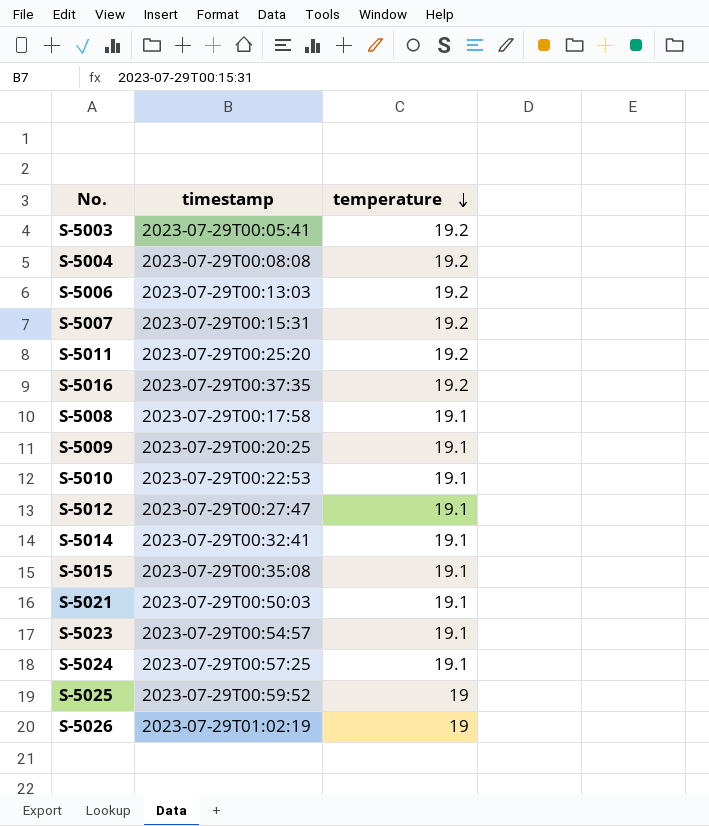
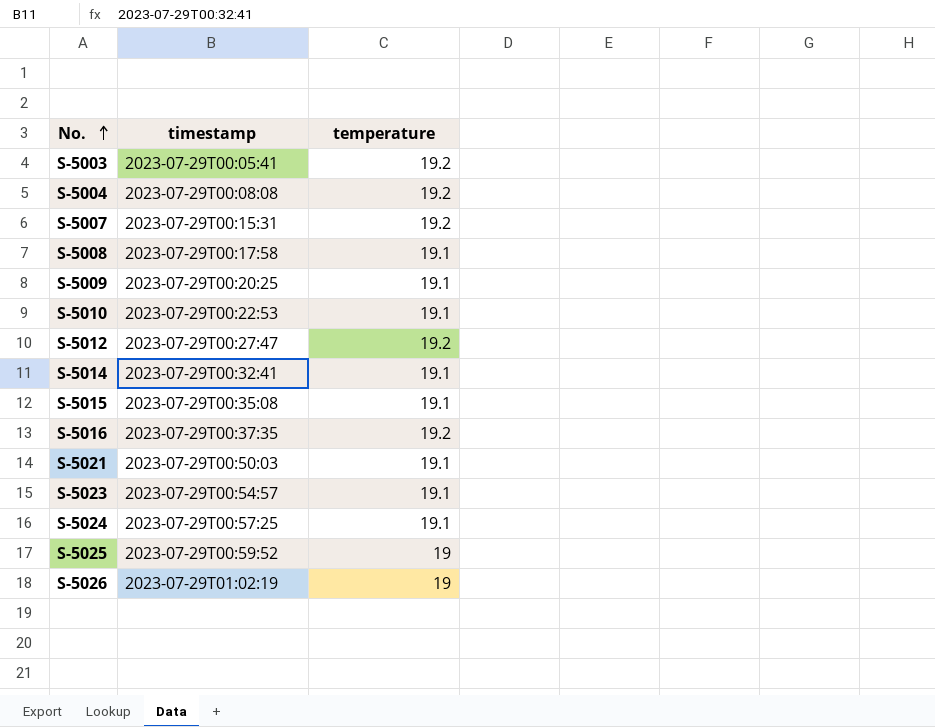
row order: temperature descending -> No. ascending
row S-5006: 2023-07-29T00:13:03 | 19.2 -> none
row S-5011: 2023-07-29T00:25:20 | 19.2 -> none
S-5012 | temperature: 19.1 -> 19.2

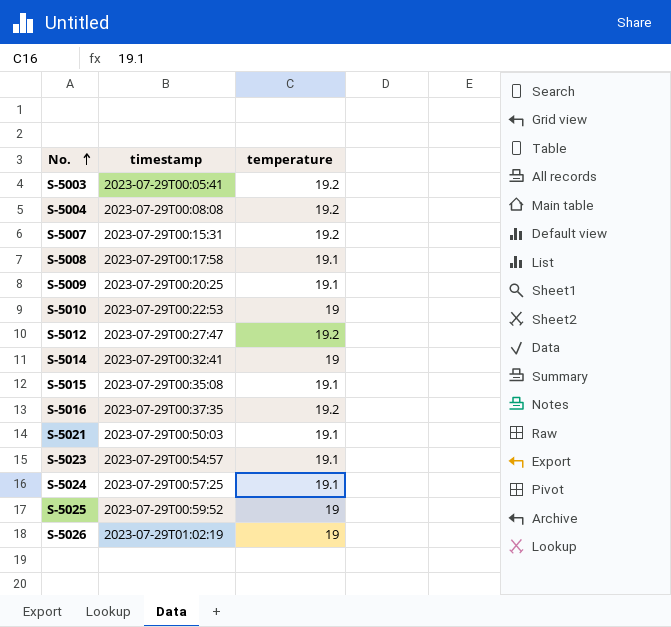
S-5010 | temperature: 19.1 -> 19
S-5014 | temperature: 19.1 -> 19

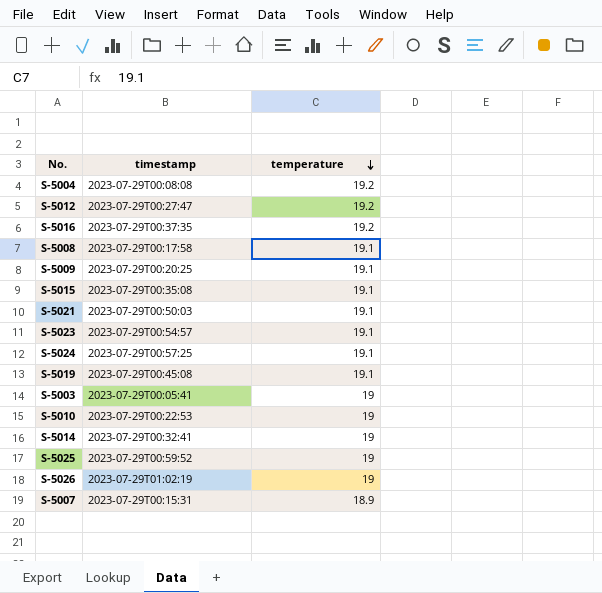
row order: No. ascending -> temperature descending
row S-5019: none -> 2023-07-29T00:45:08 | 19.1
S-5003 | temperature: 19.2 -> 19
S-5007 | temperature: 19.2 -> 18.9

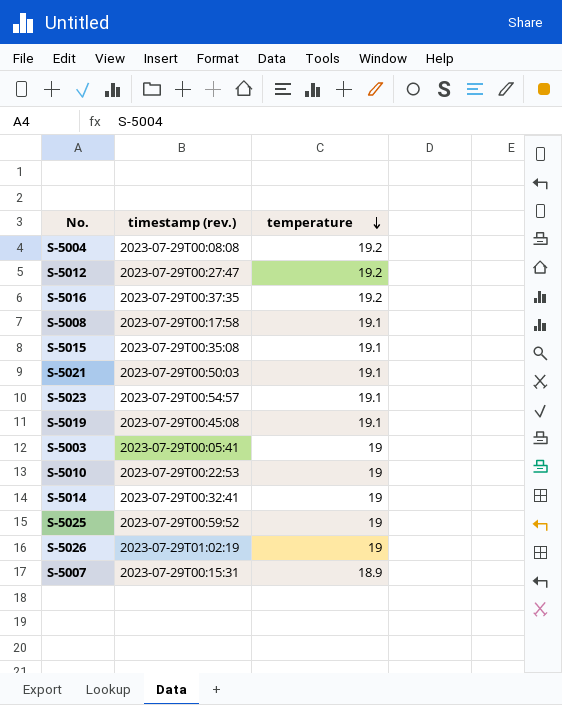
column name: timestamp -> timestamp (rev.)
row S-5009: 2023-07-29T00:20:25 | 19.1 -> none
row S-5024: 2023-07-29T00:57:25 | 19.1 -> none

